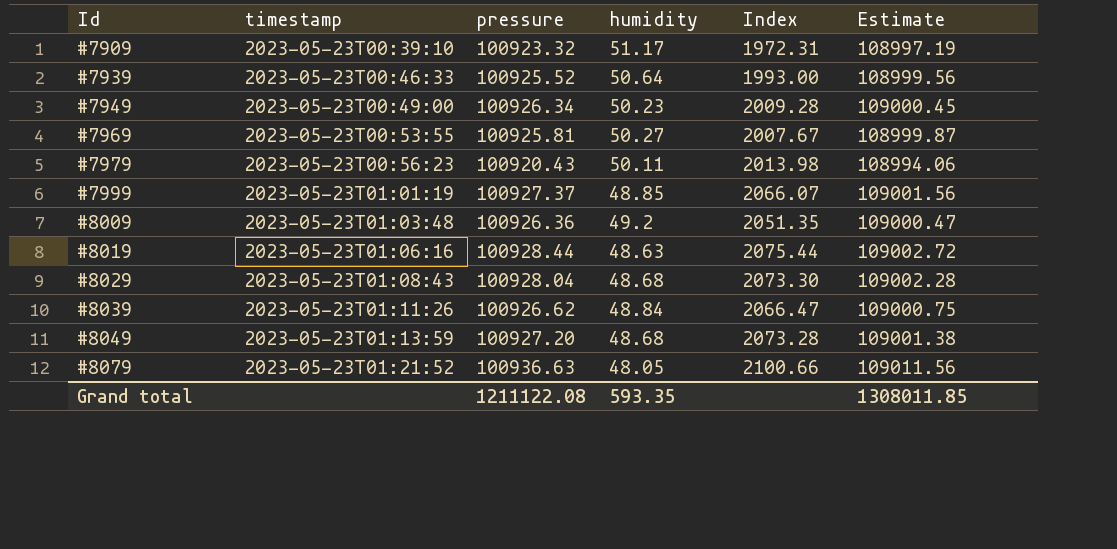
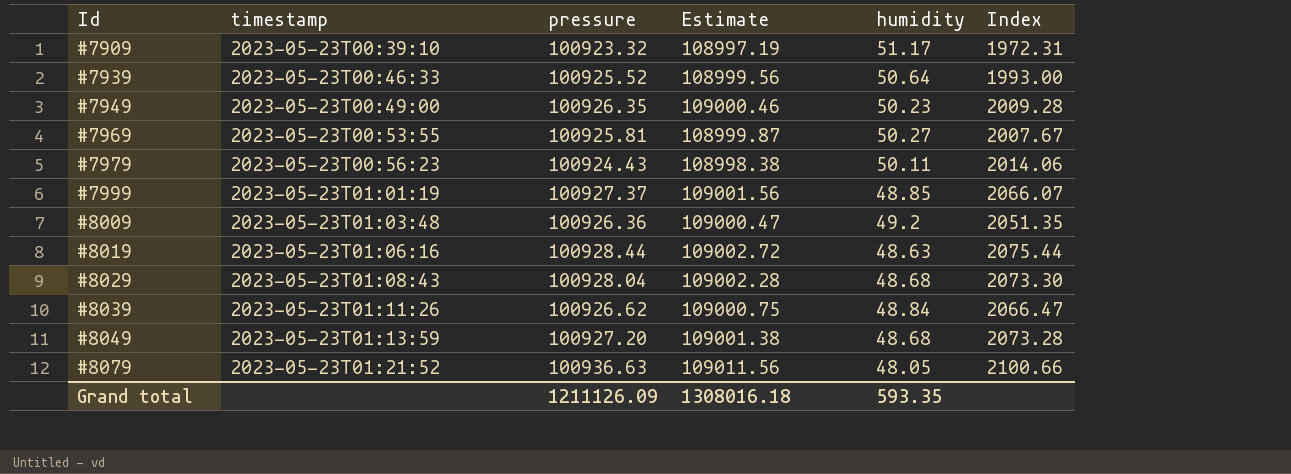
column Estimate | position: 6 -> 4
#7949 | pressure: 100926.34 -> 100926.35
#7949 | Estimate: 109000.45 -> 109000.46
#7979 | pressure: 100920.43 -> 100924.43
#7979 | Estimate: 108994.06 -> 108998.38
#7979 | Index: 2013.98 -> 2014.06
Grand total | pressure: 1211122.08 -> 1211126.09
Grand total | Estimate: 1308011.85 -> 1308016.18

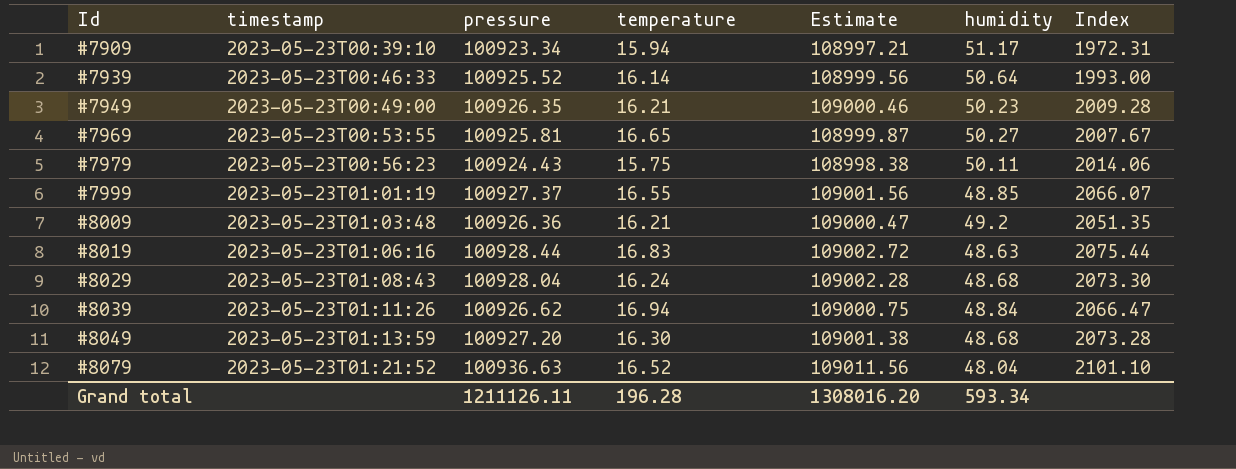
column temperature | position: none -> 4
#7909 | pressure: 100923.32 -> 100923.34
#7909 | Estimate: 108997.19 -> 108997.21
#8079 | humidity: 48.05 -> 48.04
#8079 | Index: 2100.66 -> 2101.10
Grand total | pressure: 1211126.09 -> 1211126.11
Grand total | Estimate: 1308016.18 -> 1308016.20
Grand total | humidity: 593.35 -> 593.34

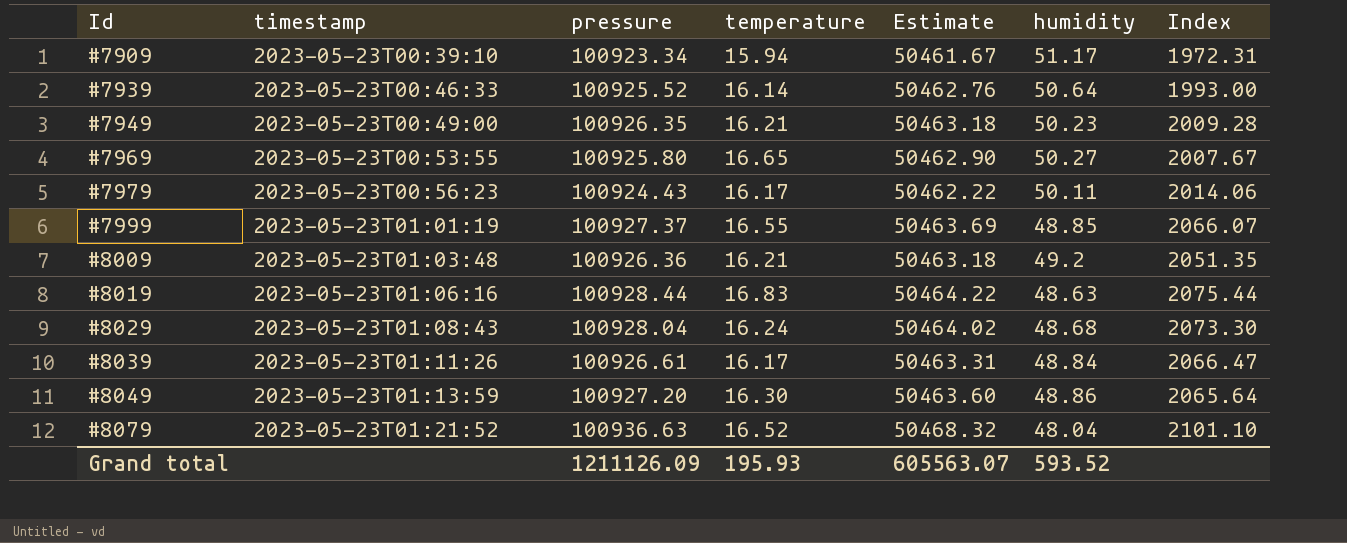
column Estimate | formula: [pressure] * 1.08 -> [pressure] * 0.5
#7969 | pressure: 100925.81 -> 100925.80
#7979 | temperature: 15.75 -> 16.17
#8039 | pressure: 100926.62 -> 100926.61
#8039 | temperature: 16.94 -> 16.17
#8049 | humidity: 48.68 -> 48.86
#8049 | Index: 2073.28 -> 2065.64
Grand total | pressure: 1211126.11 -> 1211126.09
Grand total | temperature: 196.28 -> 195.93
Grand total | Estimate: 1308016.20 -> 605563.07
Grand total | humidity: 593.34 -> 593.52

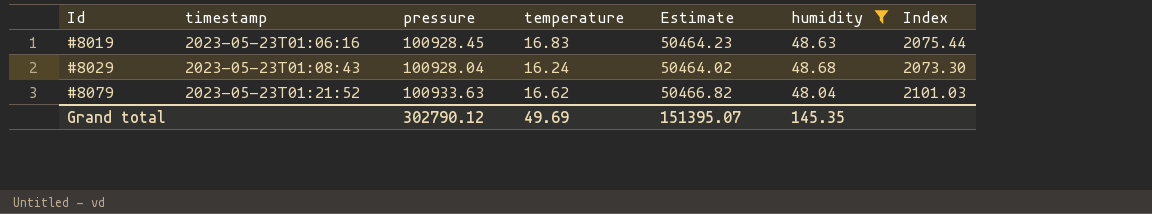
filter: none -> humidity <= 48.68
#8019 | pressure: 100928.44 -> 100928.45
#8019 | Estimate: 50464.22 -> 50464.23
#8079 | pressure: 100936.63 -> 100933.63
#8079 | temperature: 16.52 -> 16.62
#8079 | Estimate: 50468.32 -> 50466.82
#8079 | Index: 2101.10 -> 2101.03
Grand total | pressure: 1211126.09 -> 302790.12
Grand total | temperature: 195.93 -> 49.69
Grand total | Estimate: 605563.07 -> 151395.07
Grand total | humidity: 593.52 -> 145.35

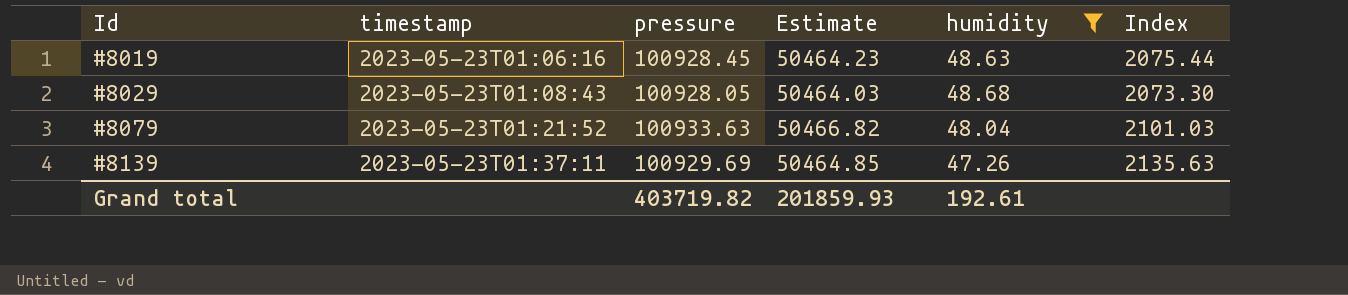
column temperature | position: 4 -> none
#8029 | pressure: 100928.04 -> 100928.05
#8029 | Estimate: 50464.02 -> 50464.03
row #8139: none -> 2023-05-23T01:37:11 | 100929.69 | 50464.85 | 47.26 | 2135.63
Grand total | pressure: 302790.12 -> 403719.82
Grand total | Estimate: 151395.07 -> 201859.93
Grand total | humidity: 145.35 -> 192.61

